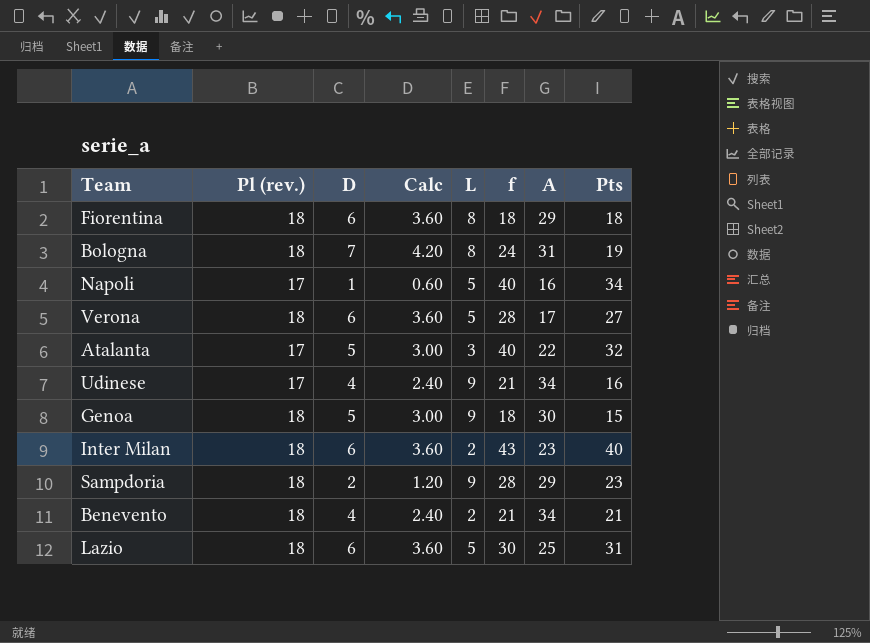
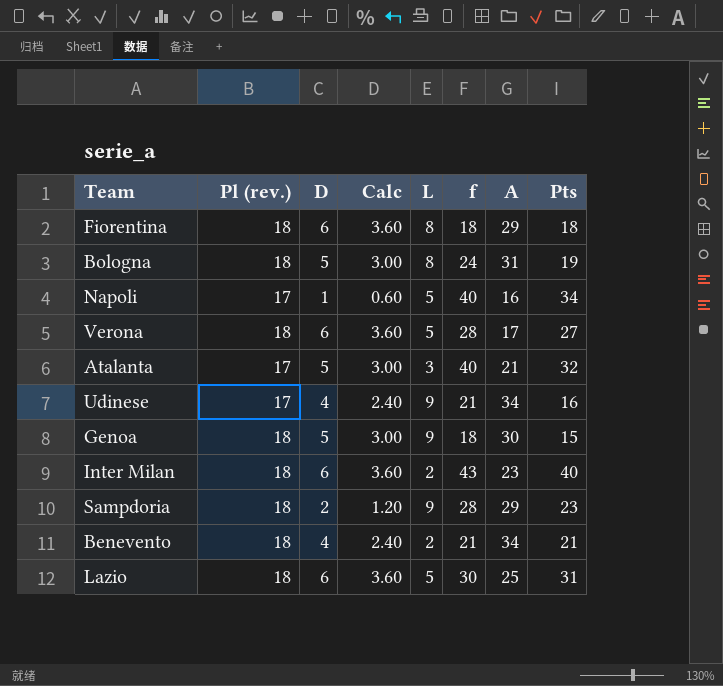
Bologna | D: 7 -> 5
Bologna | Calc: 4.20 -> 3.00
Atalanta | A: 22 -> 21

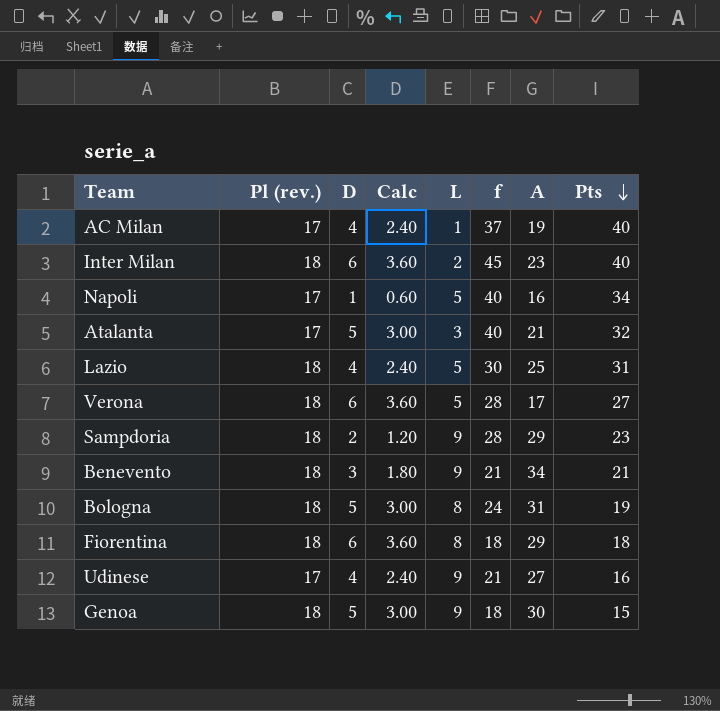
row order: none -> Pts descending
row AC Milan: none -> 17 | 4 | 2.40 | 1 | 37 | 19 | 40
Inter Milan | f: 43 -> 45
Lazio | D: 6 -> 4
Lazio | Calc: 3.60 -> 2.40
Benevento | D: 4 -> 3
Benevento | Calc: 2.40 -> 1.80
Benevento | L: 2 -> 9
Udinese | A: 34 -> 27

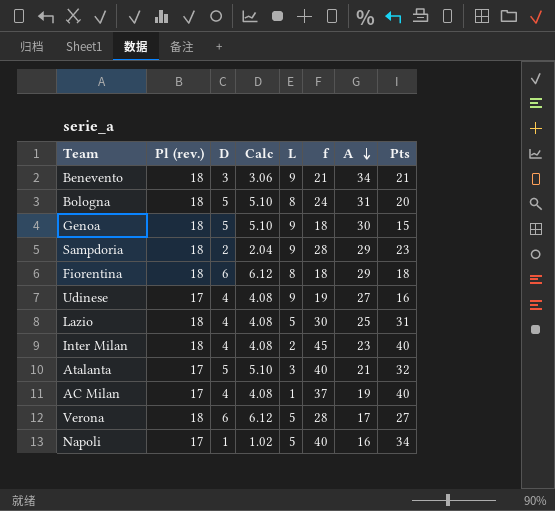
row order: Pts descending -> A descending
column Calc | formula: [D] * 0.6 -> [D] * 1.02
Bologna | Pts: 19 -> 20
Udinese | f: 21 -> 19
Inter Milan | D: 6 -> 4

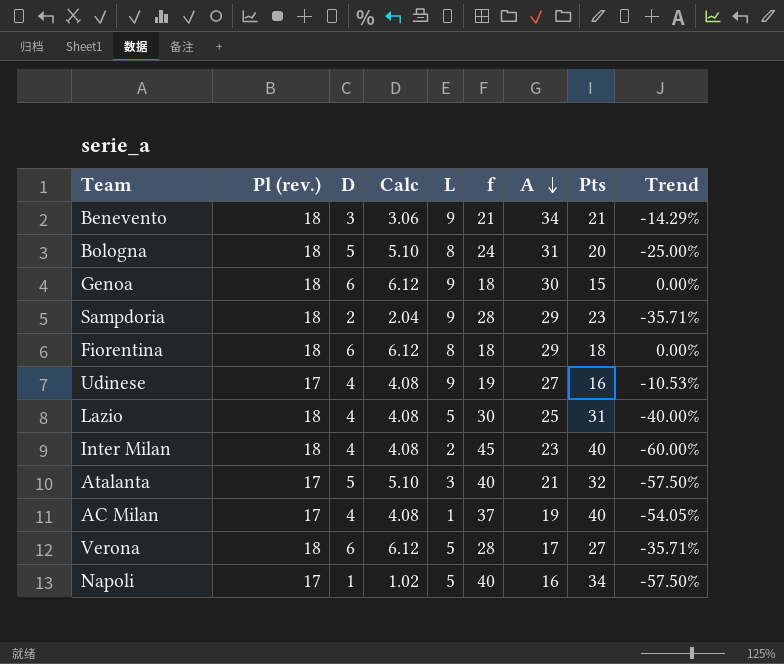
column Trend | formula: none -> ([Pl (rev.)] - [f]) / [f]
Genoa | D: 5 -> 6
Genoa | Calc: 5.10 -> 6.12

